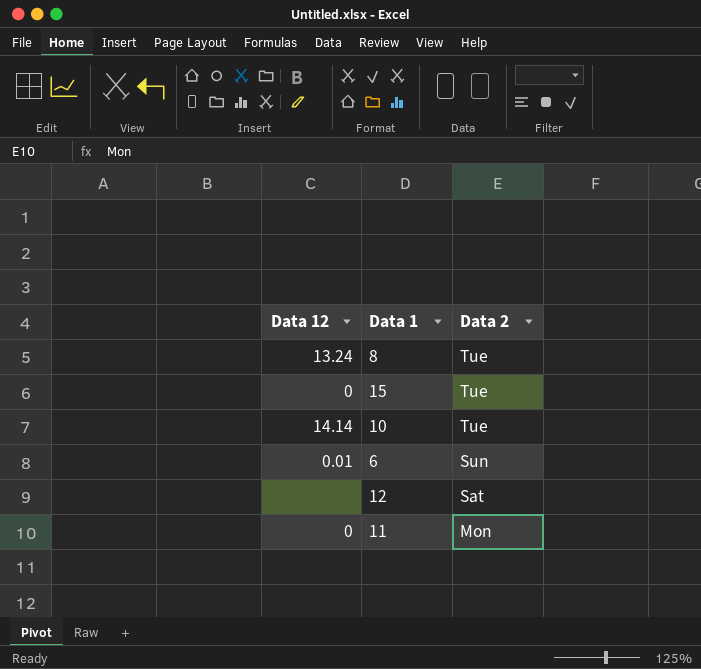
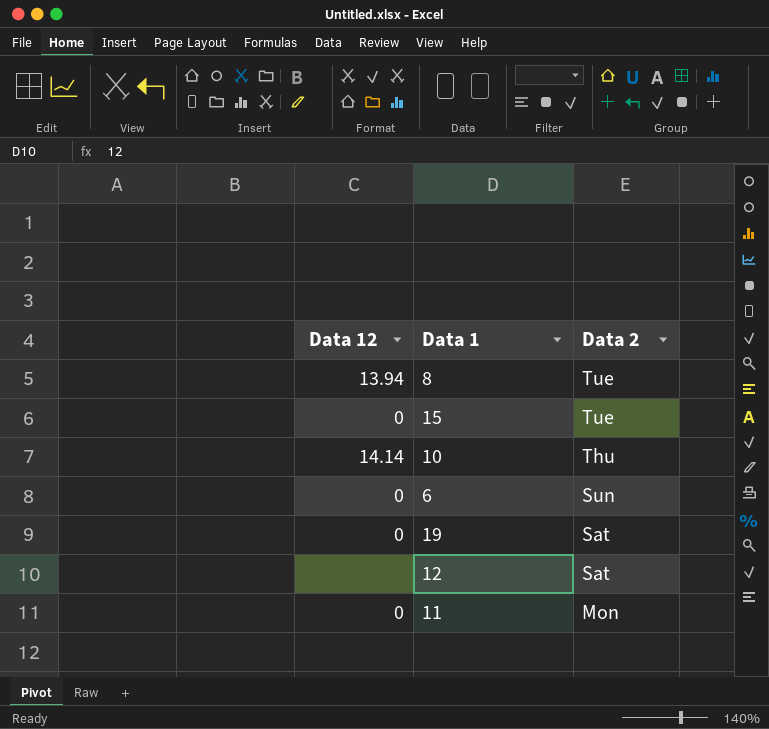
8 | Data 12: 13.24 -> 13.94
10 | Data 2: Tue -> Thu
6 | Data 12: 0.01 -> 0
row 19: none -> 0 | Sat

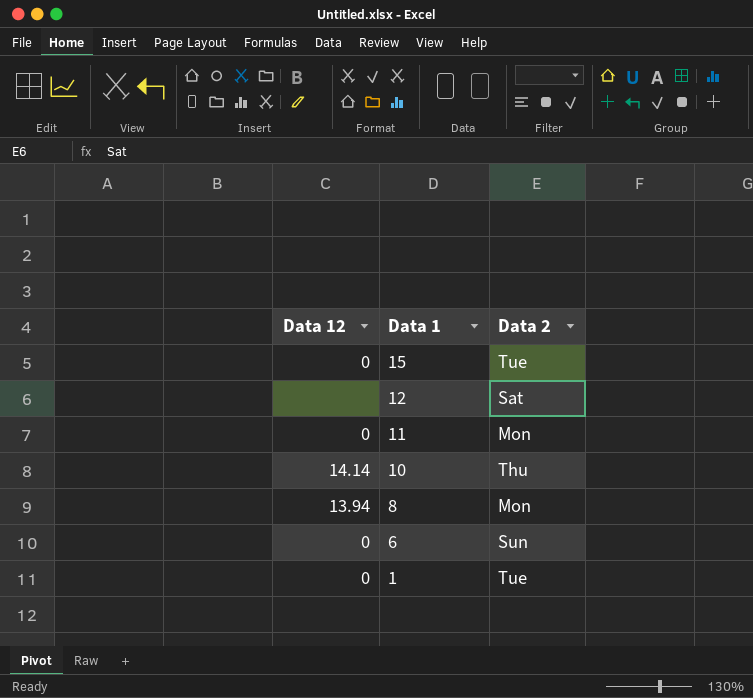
row order: Data 2 descending -> Data 1 descending
row 19: 0 | Sat -> none
8 | Data 2: Tue -> Mon
row 1: none -> 0 | Tue

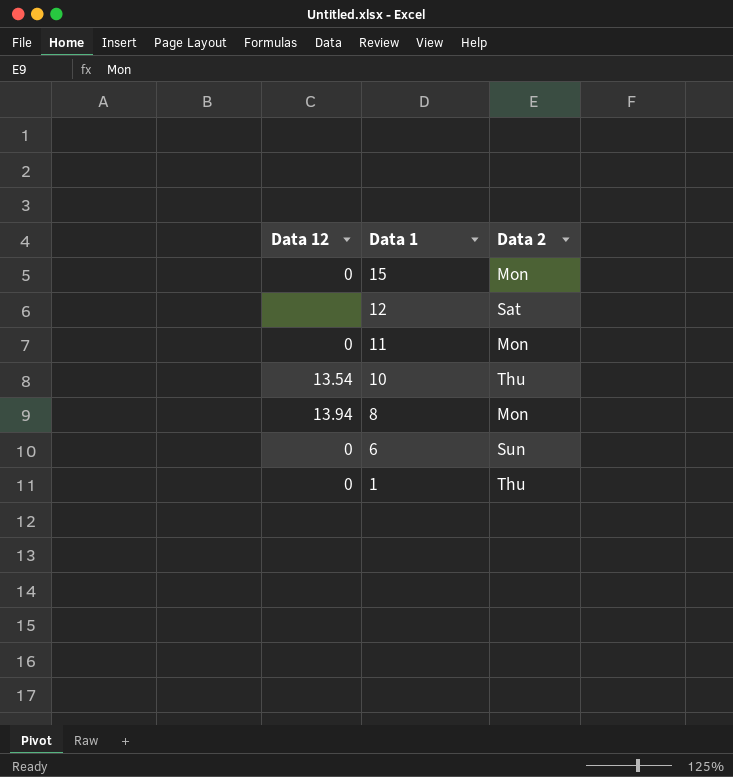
15 | Data 2: Tue -> Mon
10 | Data 12: 14.14 -> 13.54
1 | Data 2: Tue -> Thu

